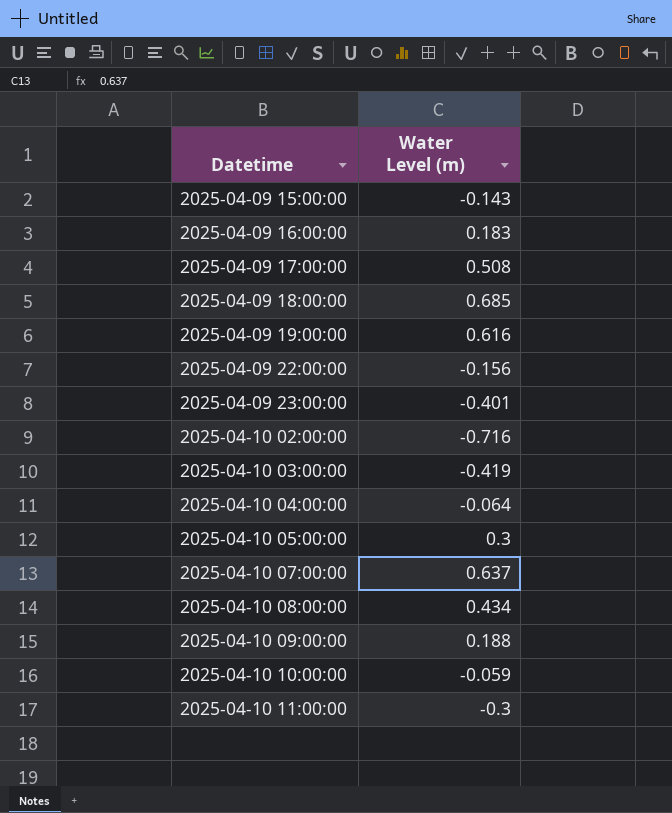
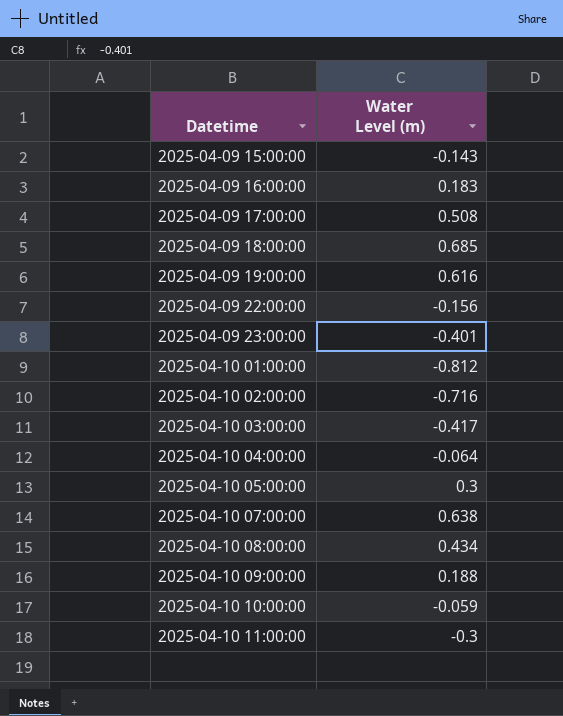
row 2025-04-10 01:00:00: none -> -0.812
2025-04-10 03:00:00 | Water Level (m): -0.419 -> -0.417
2025-04-10 07:00:00 | Water Level (m): 0.637 -> 0.638

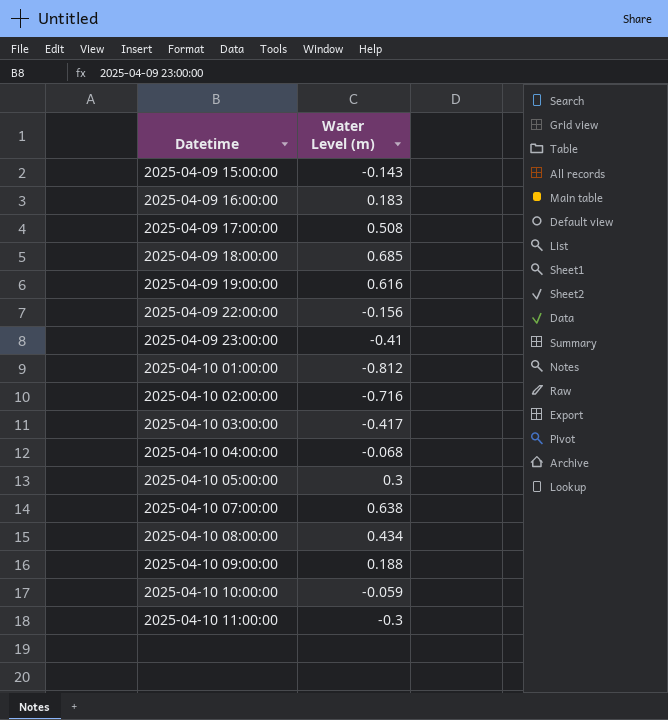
2025-04-09 23:00:00 | Water Level (m): -0.401 -> -0.41
2025-04-10 04:00:00 | Water Level (m): -0.064 -> -0.068

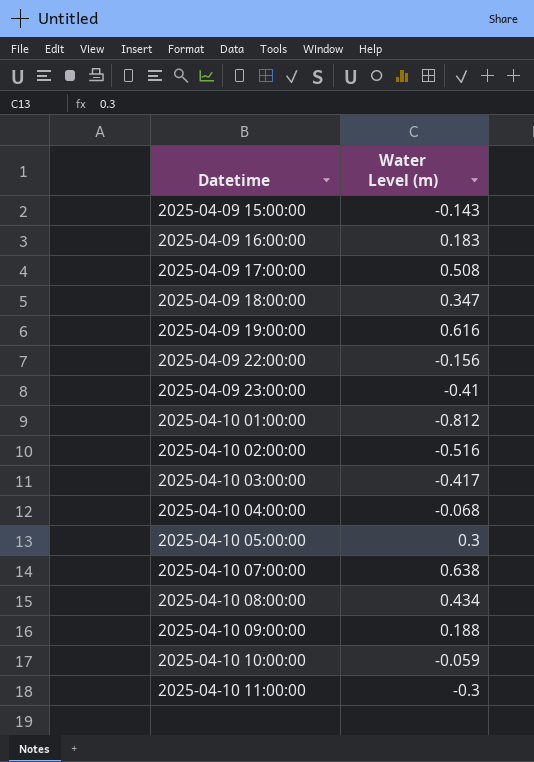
2025-04-09 18:00:00 | Water Level (m): 0.685 -> 0.347
2025-04-10 02:00:00 | Water Level (m): -0.716 -> -0.516

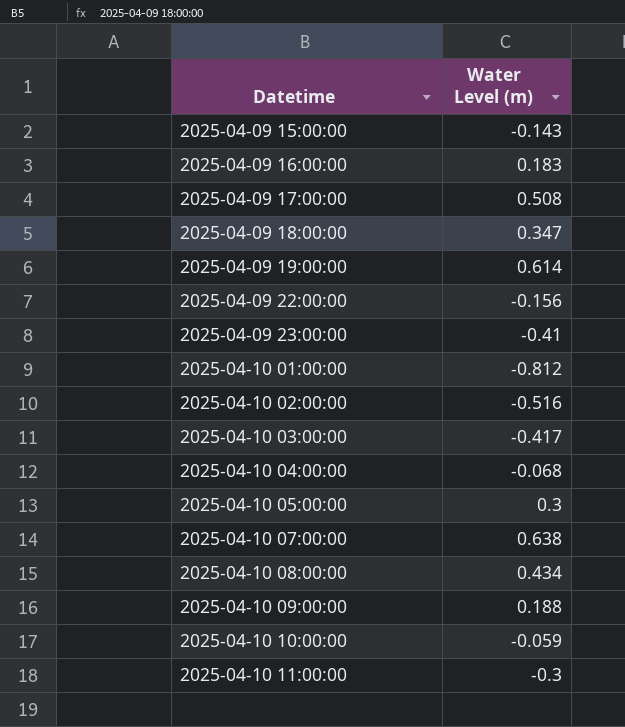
2025-04-09 19:00:00 | Water Level (m): 0.616 -> 0.614

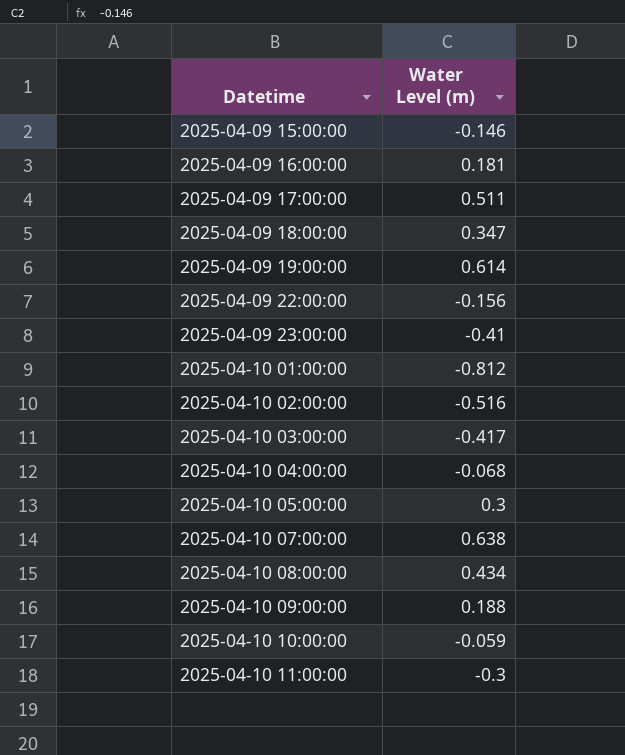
2025-04-09 15:00:00 | Water Level (m): -0.143 -> -0.146
2025-04-09 16:00:00 | Water Level (m): 0.183 -> 0.181
2025-04-09 17:00:00 | Water Level (m): 0.508 -> 0.511

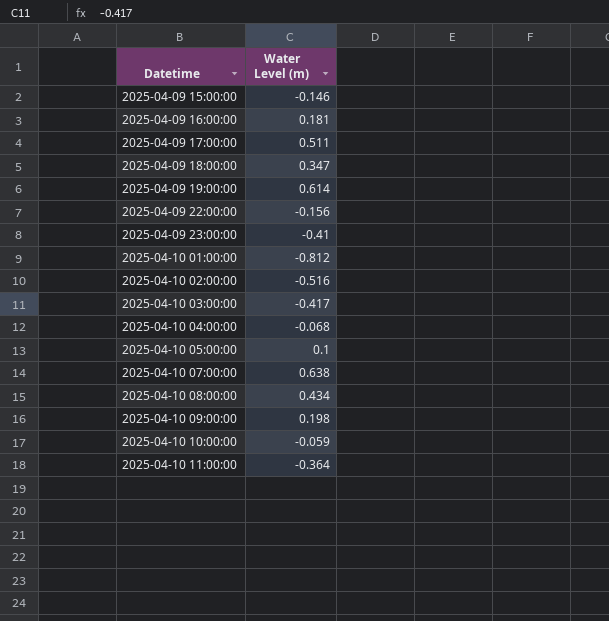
2025-04-10 05:00:00 | Water Level (m): 0.3 -> 0.1
2025-04-10 09:00:00 | Water Level (m): 0.188 -> 0.198
2025-04-10 11:00:00 | Water Level (m): -0.3 -> -0.364

